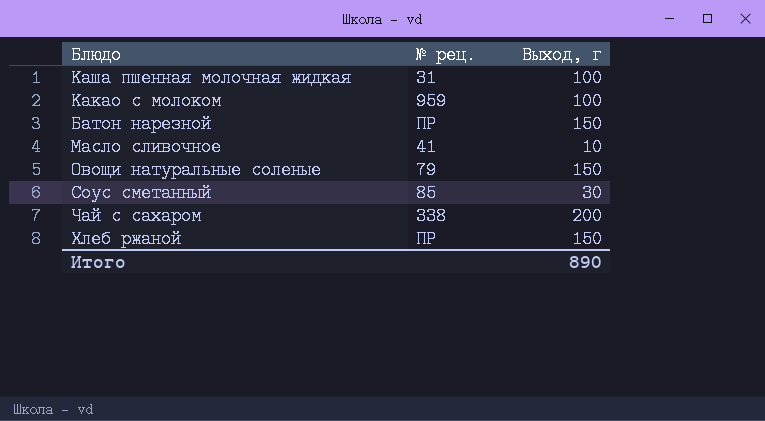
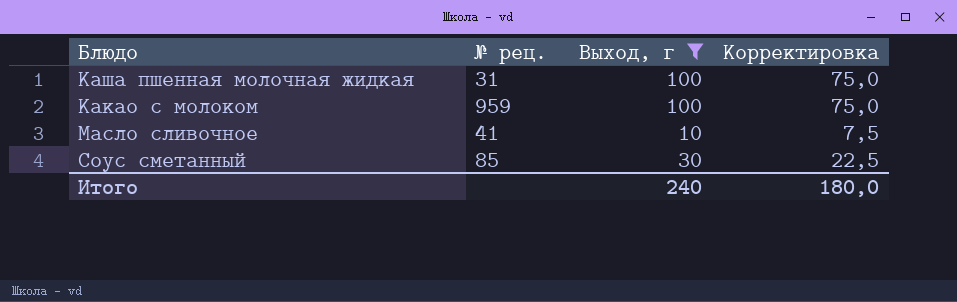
filter: none -> Выход, г <= 100
column Корректировка | formula: none -> [Выход, г] * 0,75
Итого | Выход, г: 890 -> 240

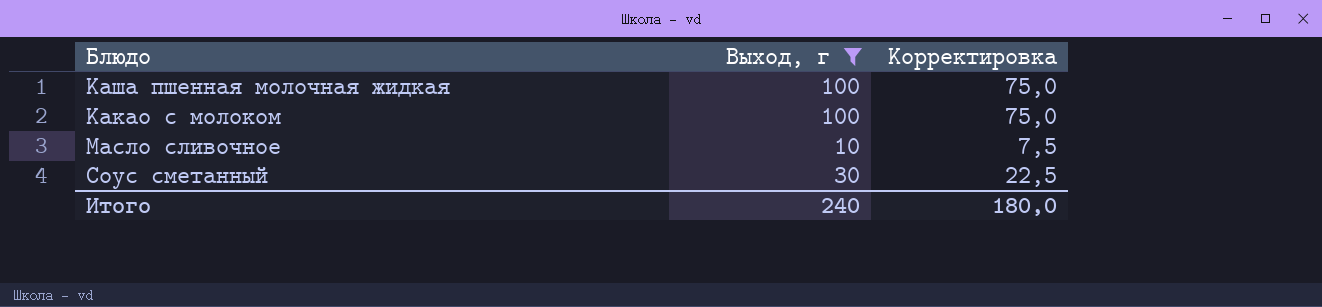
column № рец. | position: 2 -> none

